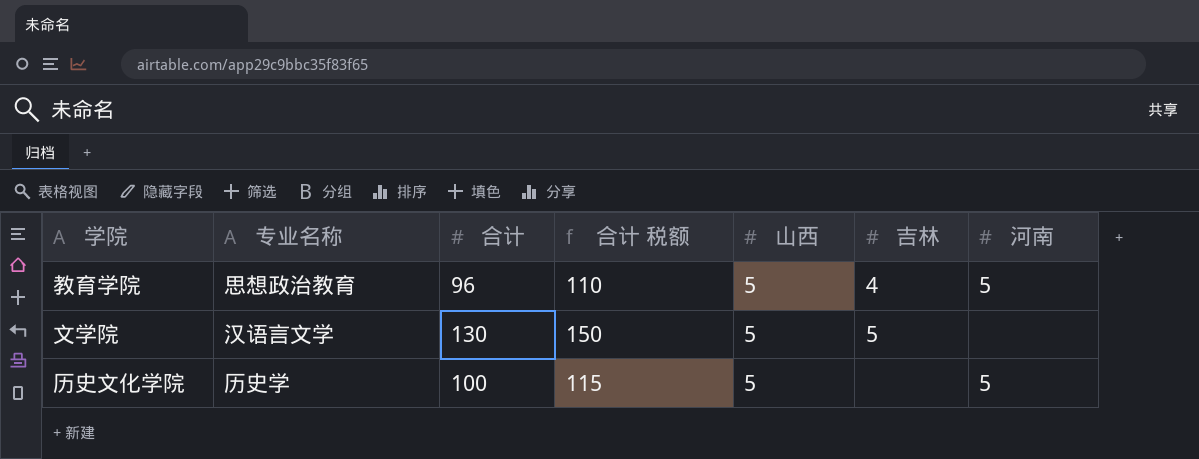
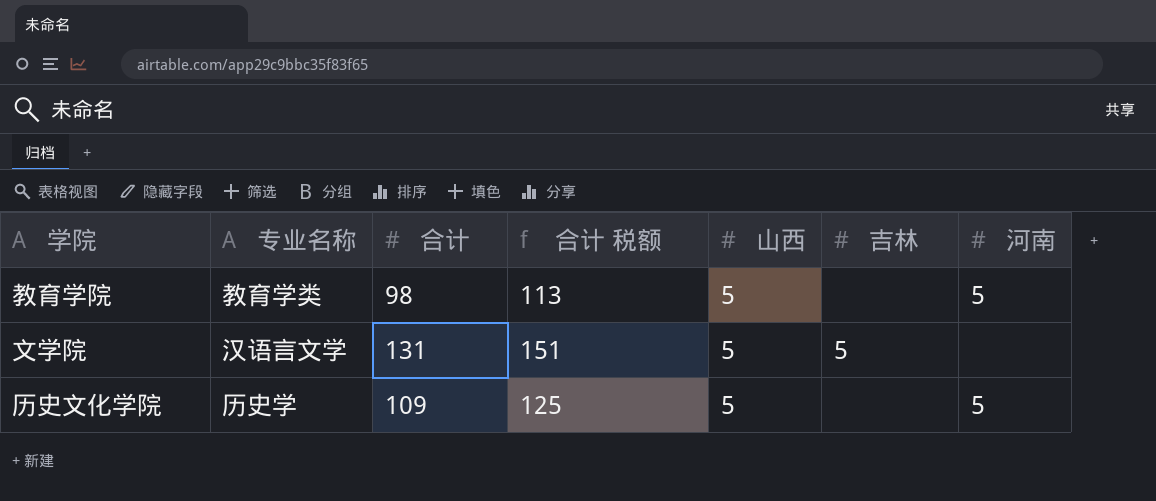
教育学院 | 专业名称: 思想政治教育 -> 教育学类
教育学院 | 合计: 96 -> 98
教育学院 | 合计 税额: 110 -> 113
教育学院 | 吉林: 4 -> none
文学院 | 合计: 130 -> 131
文学院 | 合计 税额: 150 -> 151
历史文化学院 | 合计: 100 -> 109
历史文化学院 | 合计 税额: 115 -> 125

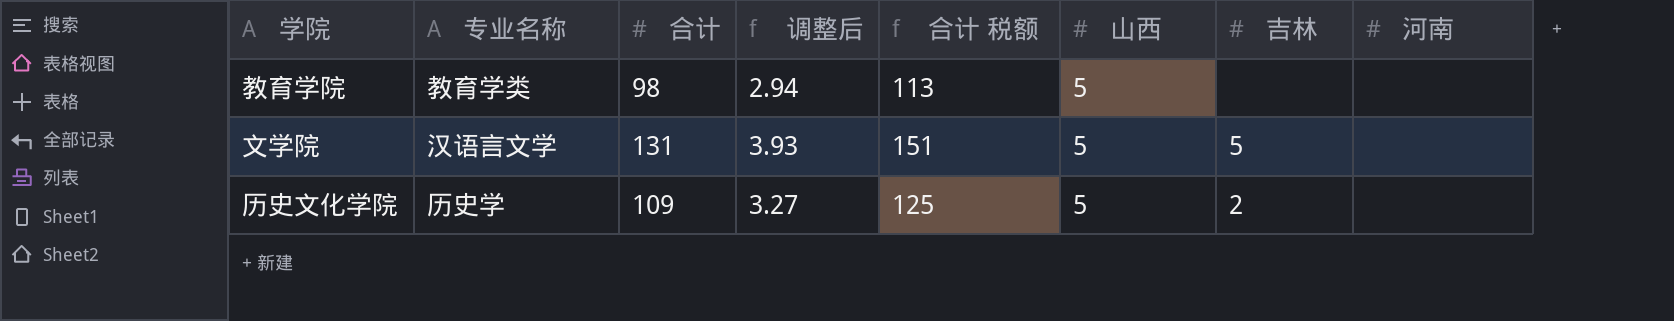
column 调整后 | formula: none -> [合计] * 0.03
教育学院 | 河南: 5 -> none
历史文化学院 | 吉林: none -> 2
历史文化学院 | 河南: 5 -> none

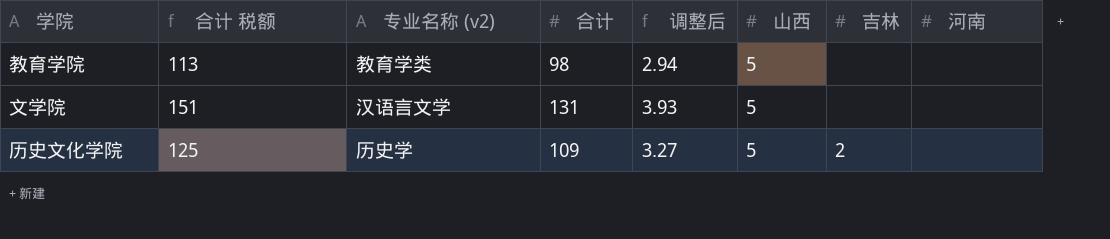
column 合计 税额 | position: 5 -> 2
column name: 专业名称 -> 专业名称 (v2)
文学院 | 吉林: 5 -> none

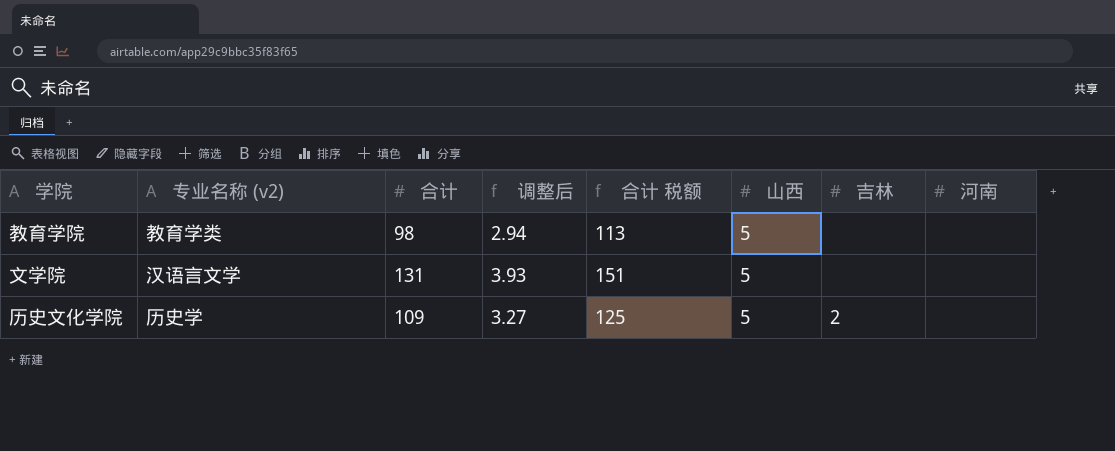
column 合计 税额 | position: 2 -> 5

